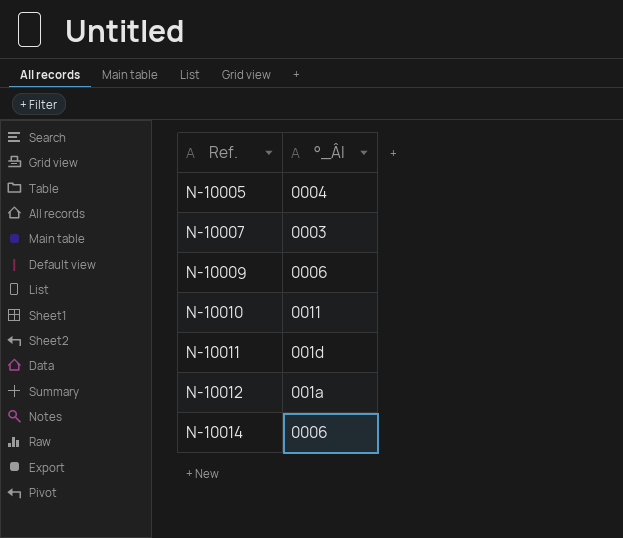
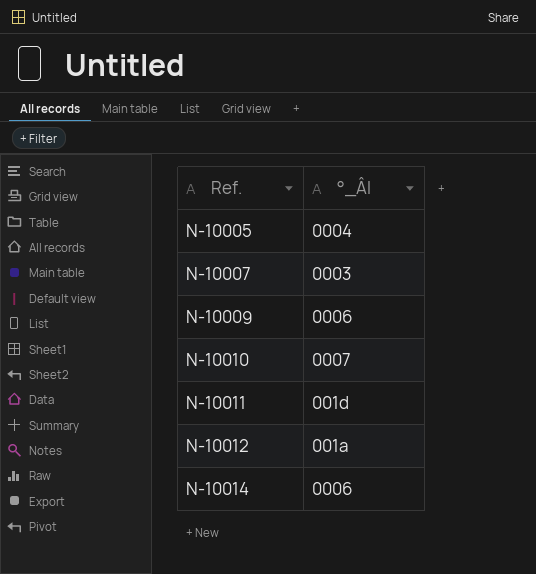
N-10010 | °_ÂI: 0011 -> 0007

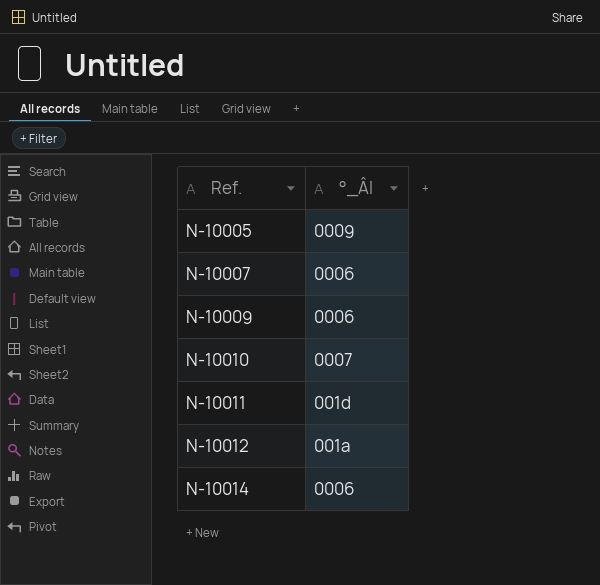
N-10005 | °_ÂI: 0004 -> 0009
N-10007 | °_ÂI: 0003 -> 0006

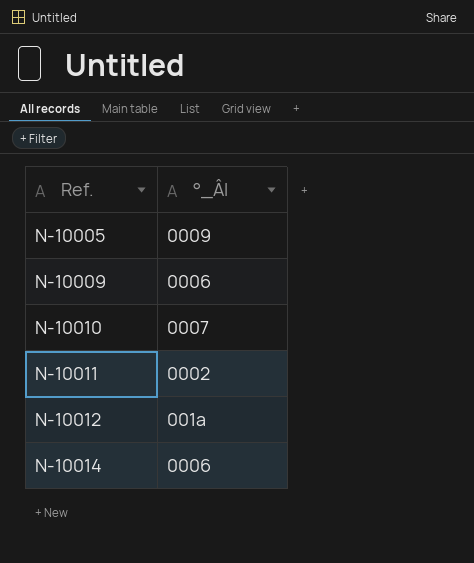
row N-10007: 0006 -> none
N-10011 | °_ÂI: 001d -> 0002

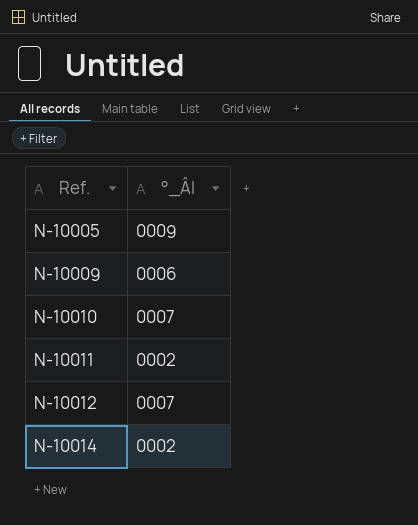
N-10012 | °_ÂI: 001a -> 0007
N-10014 | °_ÂI: 0006 -> 0002

